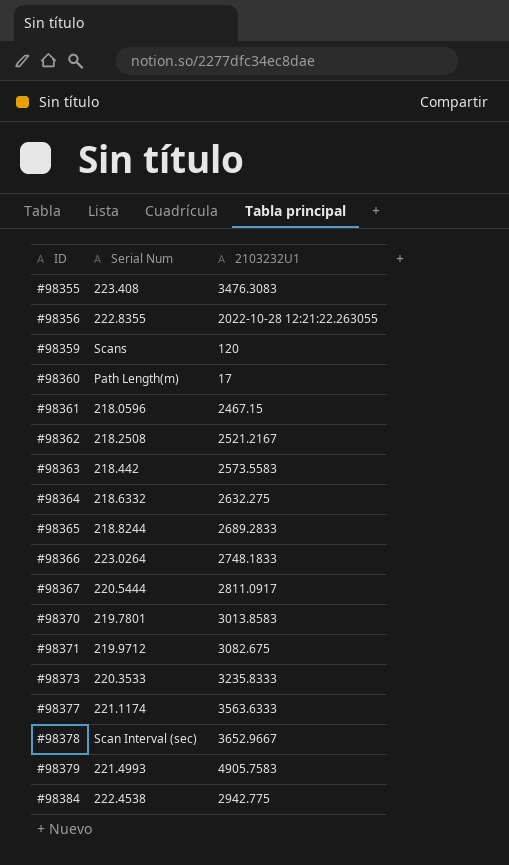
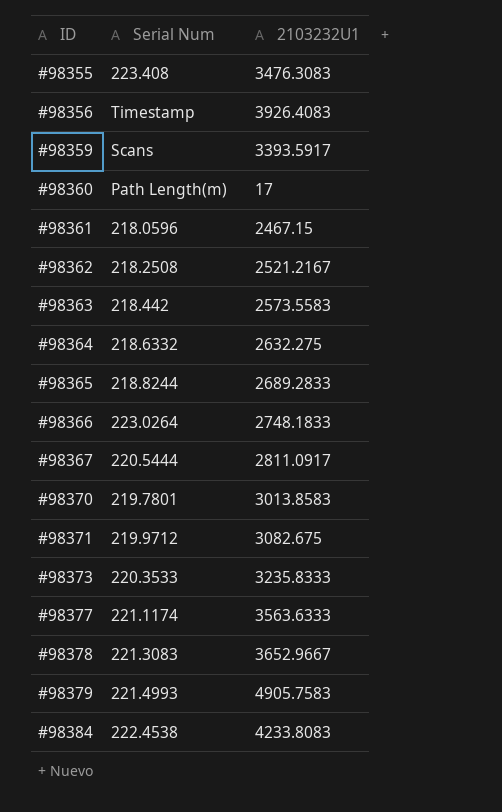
#98356 | Serial Num: 222.8355 -> Timestamp
#98356 | 2103232U1: 2022-10-28 12:21:22.263055 -> 3926.4083
#98359 | 2103232U1: 120 -> 3393.5917
#98378 | Serial Num: Scan Interval (sec) -> 221.3083
#98384 | 2103232U1: 2942.775 -> 4233.8083

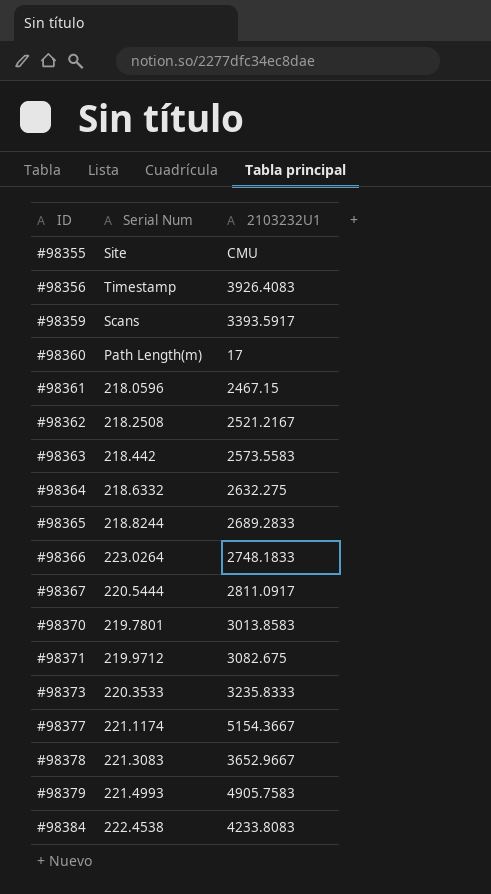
#98355 | Serial Num: 223.408 -> Site
#98355 | 2103232U1: 3476.3083 -> CMU
#98377 | 2103232U1: 3563.6333 -> 5154.3667

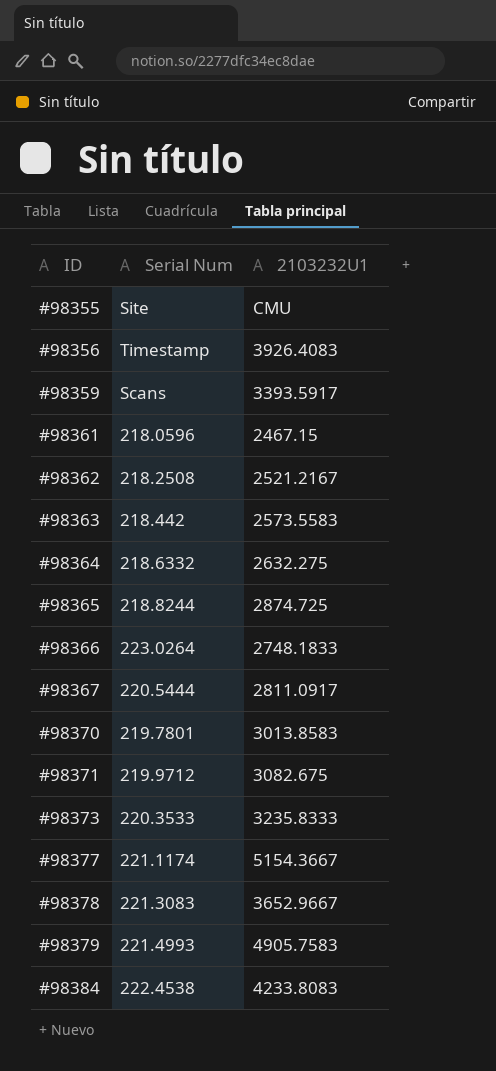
row #98360: Path Length(m) | 17 -> none
#98365 | 2103232U1: 2689.2833 -> 2874.725

